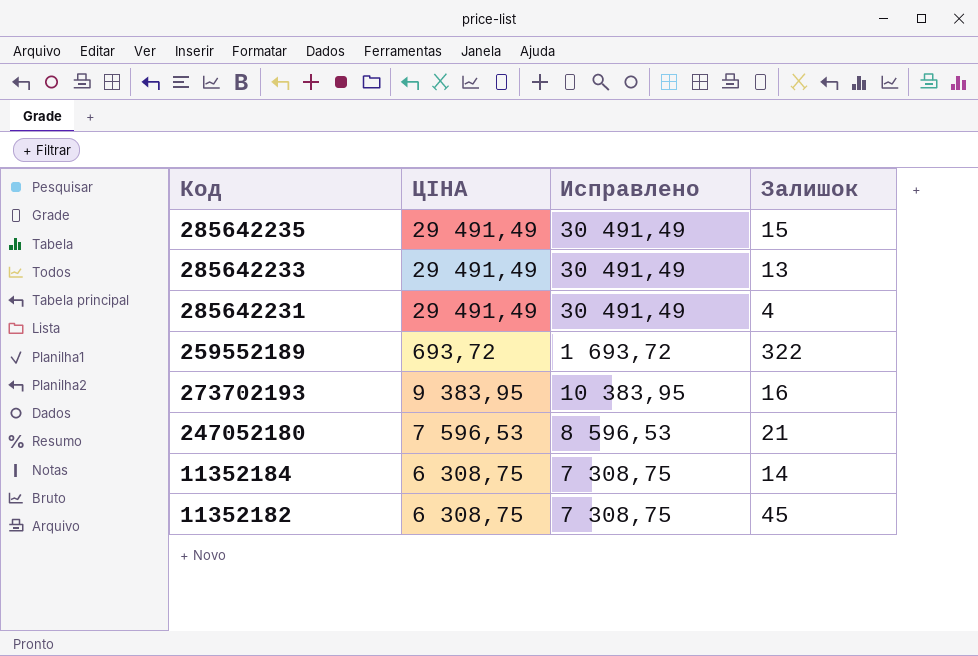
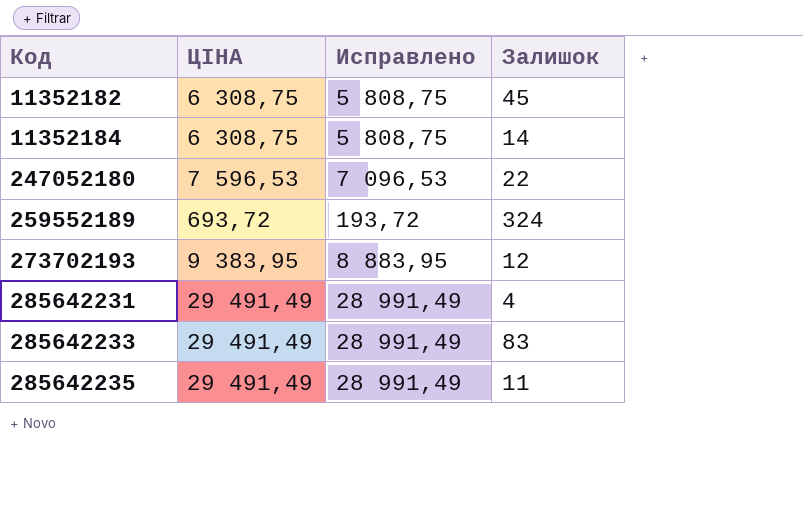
row order: none -> Код ascending
column Исправлено | formula: [ЦІНА] + 1000 -> [ЦІНА] - 500
247052180 | Залишок: 21 -> 22
259552189 | Залишок: 322 -> 324
273702193 | Залишок: 16 -> 12
285642233 | Залишок: 13 -> 83
285642235 | Залишок: 15 -> 11

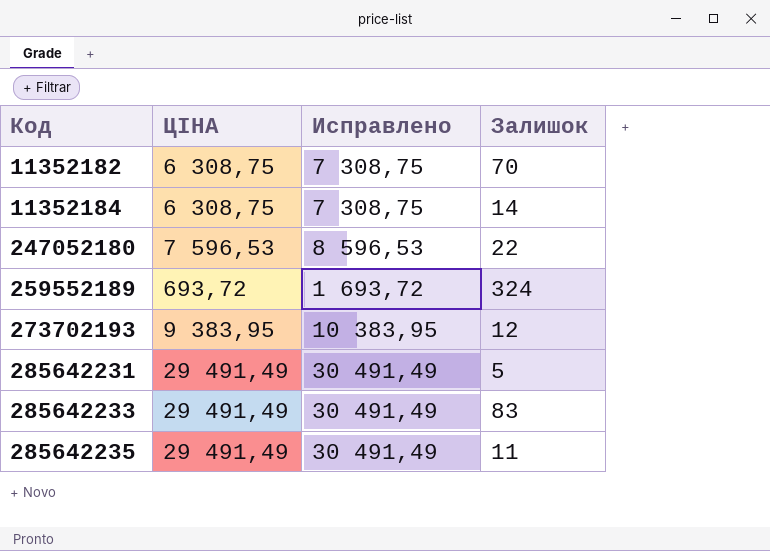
column Исправлено | formula: [ЦІНА] - 500 -> [ЦІНА] + 1000
11352182 | Залишок: 45 -> 70
285642231 | Залишок: 4 -> 5

